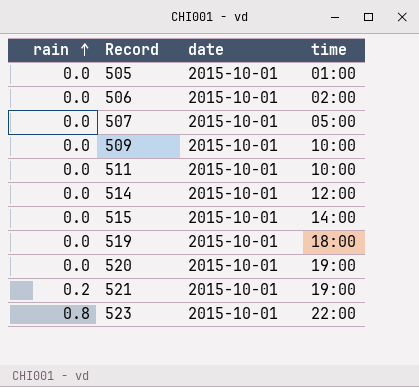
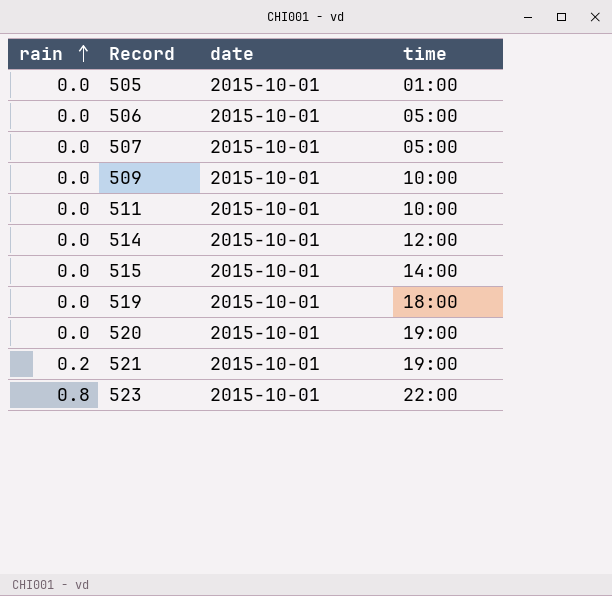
506 | time: 02:00 -> 05:00

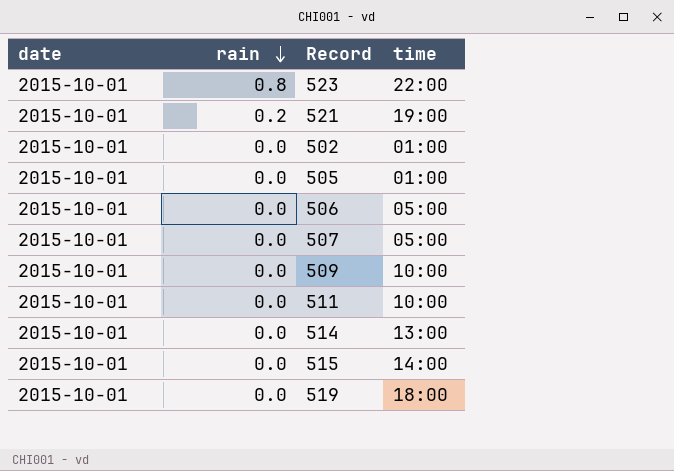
row order: rain ascending -> rain descending
column date | position: 3 -> 1
row 520: 0.0 | 2015-10-01 | 19:00 -> none
row 502: none -> 2015-10-01 | 0.0 | 01:00
514 | time: 12:00 -> 13:00

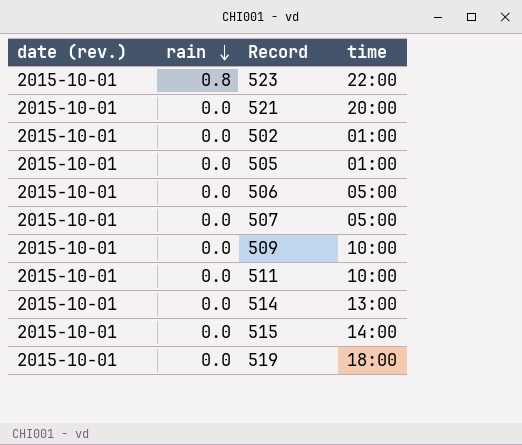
column name: date -> date (rev.)
521 | rain: 0.2 -> 0.0
521 | time: 19:00 -> 20:00

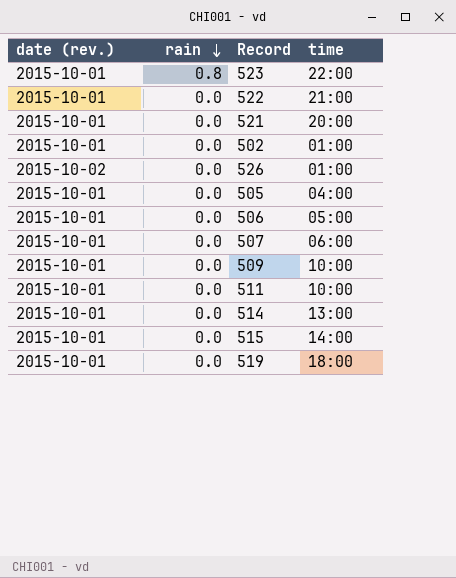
row 522: none -> 2015-10-01 | 0.0 | 21:00
row 526: none -> 2015-10-02 | 0.0 | 01:00
505 | time: 01:00 -> 04:00
507 | time: 05:00 -> 06:00

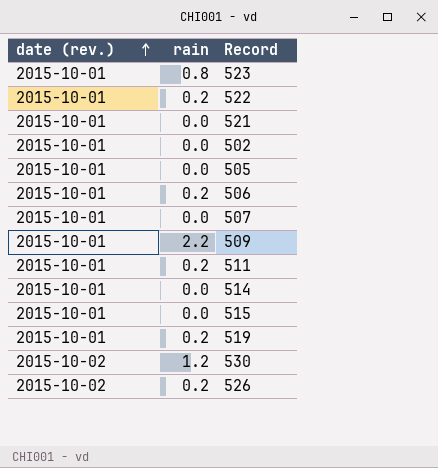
row order: rain descending -> date (rev.) ascending
column time | position: 4 -> none
522 | rain: 0.0 -> 0.2
506 | rain: 0.0 -> 0.2
509 | rain: 0.0 -> 2.2
511 | rain: 0.0 -> 0.2
519 | rain: 0.0 -> 0.2
row 530: none -> 2015-10-02 | 1.2
526 | rain: 0.0 -> 0.2

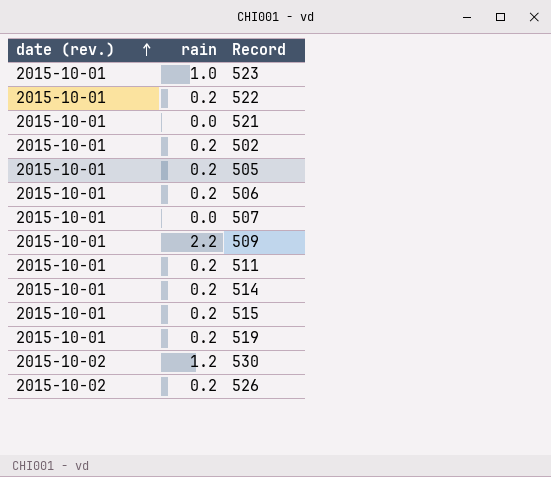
523 | rain: 0.8 -> 1.0
502 | rain: 0.0 -> 0.2
505 | rain: 0.0 -> 0.2
514 | rain: 0.0 -> 0.2
515 | rain: 0.0 -> 0.2

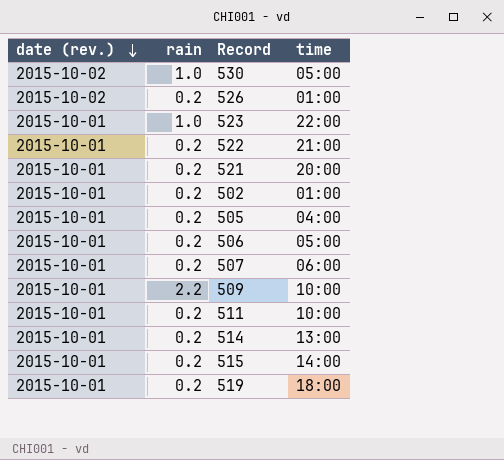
row order: date (rev.) ascending -> date (rev.) descending
column time | position: none -> 4
530 | rain: 1.2 -> 1.0
521 | rain: 0.0 -> 0.2
507 | rain: 0.0 -> 0.2

